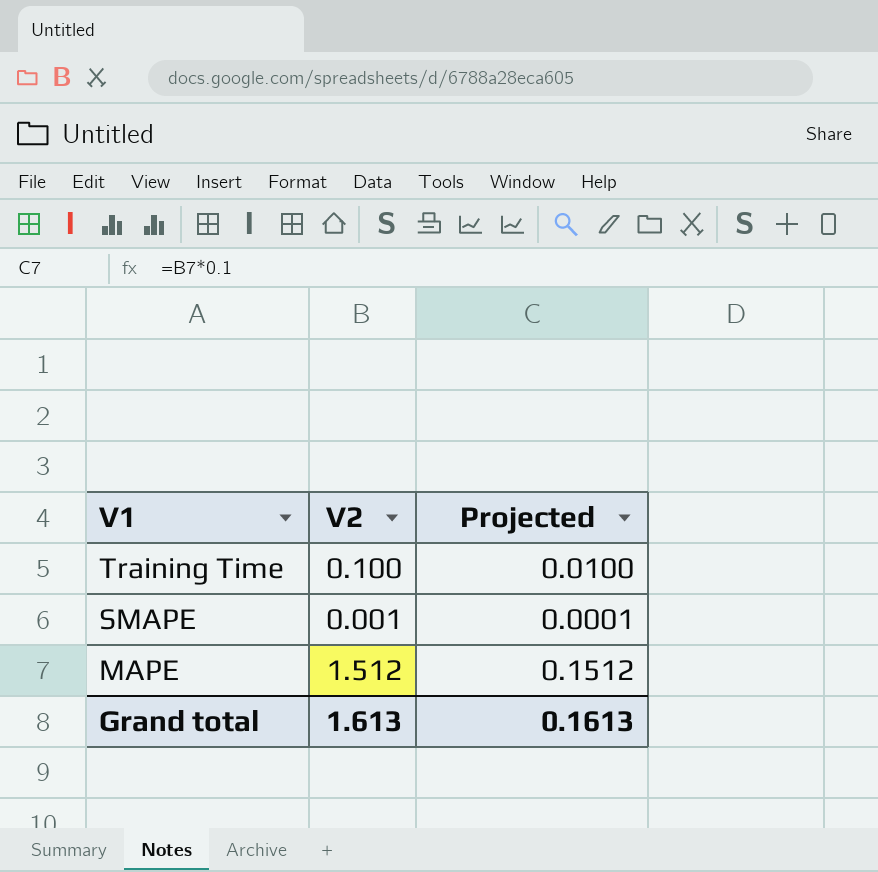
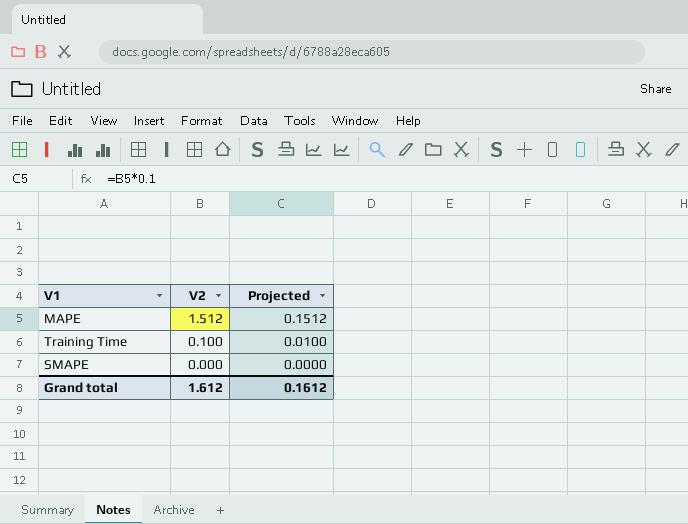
row order: V1 descending -> V2 descending
SMAPE | V2: 0.001 -> 0.000
SMAPE | Projected: 0.0001 -> 0.0000
Grand total | V2: 1.613 -> 1.612
Grand total | Projected: 0.1613 -> 0.1612

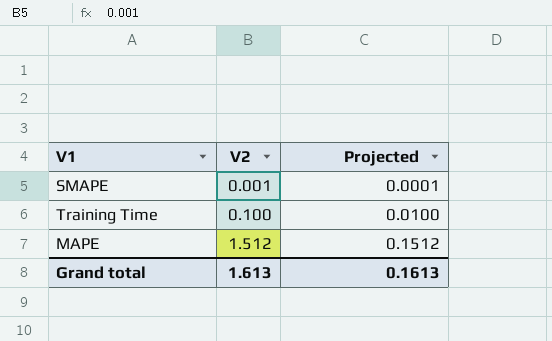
row order: V2 descending -> V2 ascending
SMAPE | V2: 0.000 -> 0.001
SMAPE | Projected: 0.0000 -> 0.0001
Grand total | V2: 1.612 -> 1.613
Grand total | Projected: 0.1612 -> 0.1613

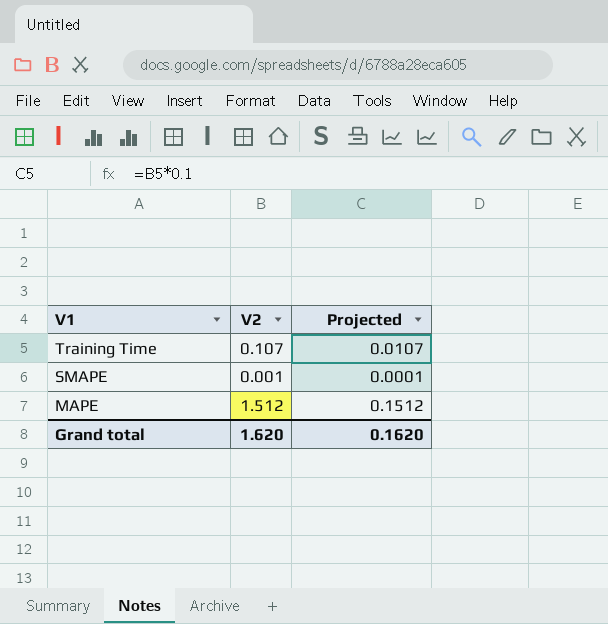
row order: V2 ascending -> V1 descending
Training Time | V2: 0.100 -> 0.107
Training Time | Projected: 0.0100 -> 0.0107
Grand total | V2: 1.613 -> 1.620
Grand total | Projected: 0.1613 -> 0.1620

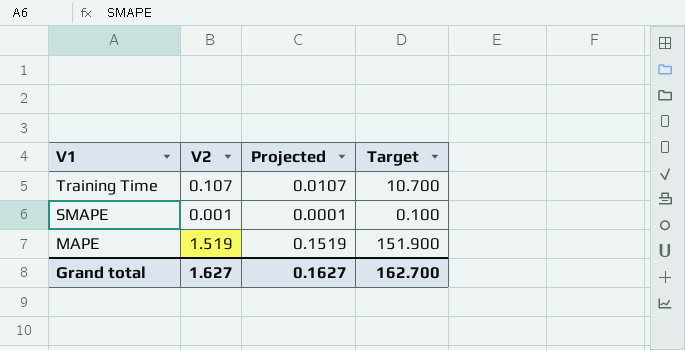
column Target | formula: none -> [V2] * 100
MAPE | V2: 1.512 -> 1.519
MAPE | Projected: 0.1512 -> 0.1519
Grand total | V2: 1.620 -> 1.627
Grand total | Projected: 0.1620 -> 0.1627

